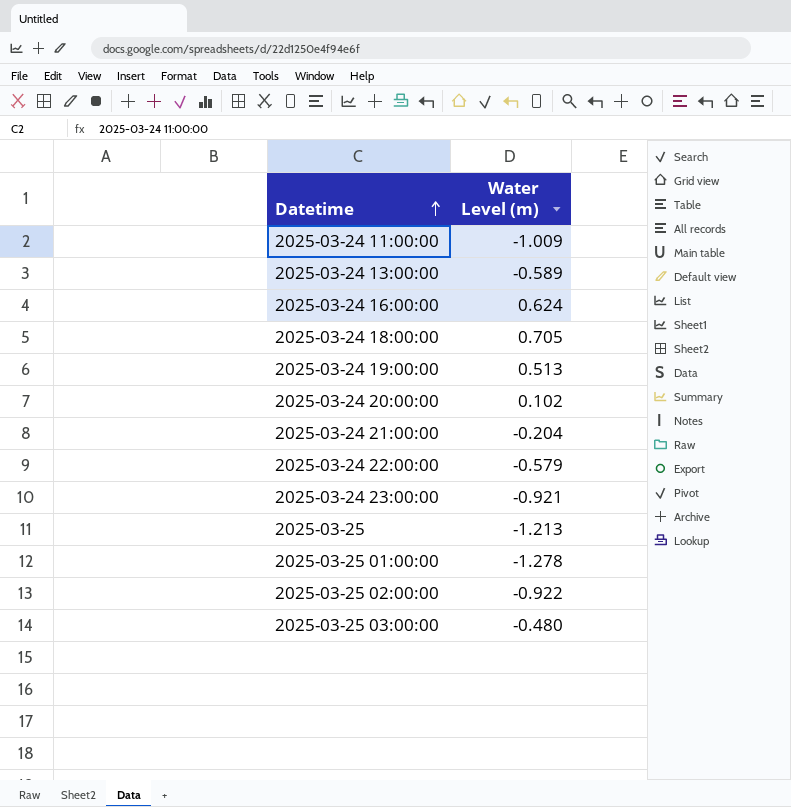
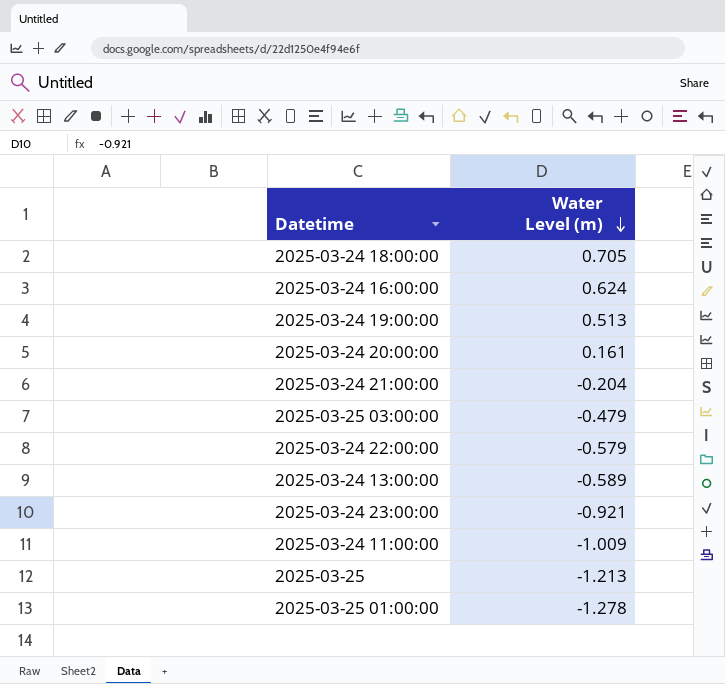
row order: Datetime ascending -> Water Level (m) descending
row 2025-03-25 02:00:00: -0.922 -> none
2025-03-24 20:00:00 | Water Level (m): 0.102 -> 0.161
2025-03-25 03:00:00 | Water Level (m): -0.480 -> -0.479

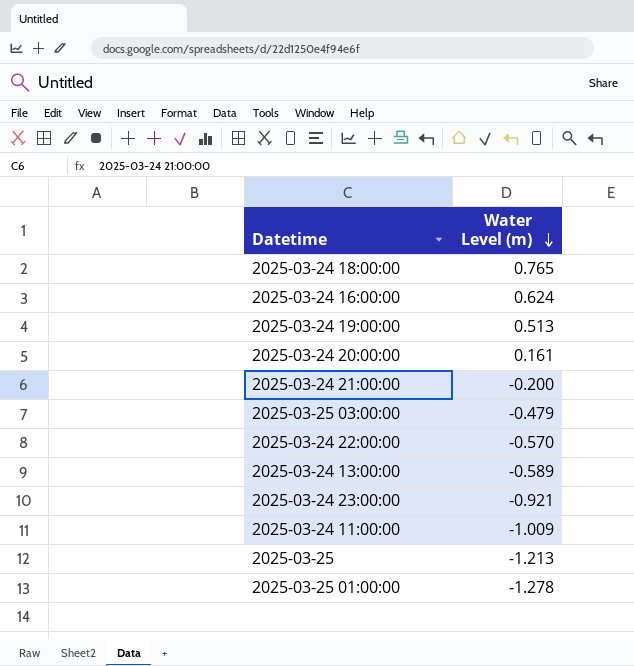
2025-03-24 18:00:00 | Water Level (m): 0.705 -> 0.765
2025-03-24 21:00:00 | Water Level (m): -0.204 -> -0.200
2025-03-24 22:00:00 | Water Level (m): -0.579 -> -0.570

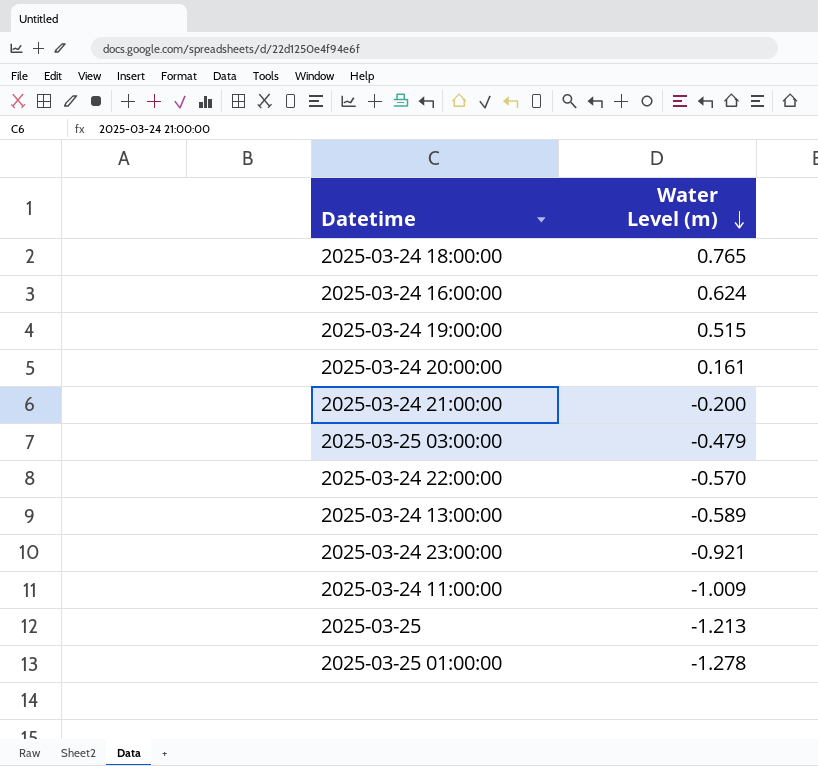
2025-03-24 19:00:00 | Water Level (m): 0.513 -> 0.515

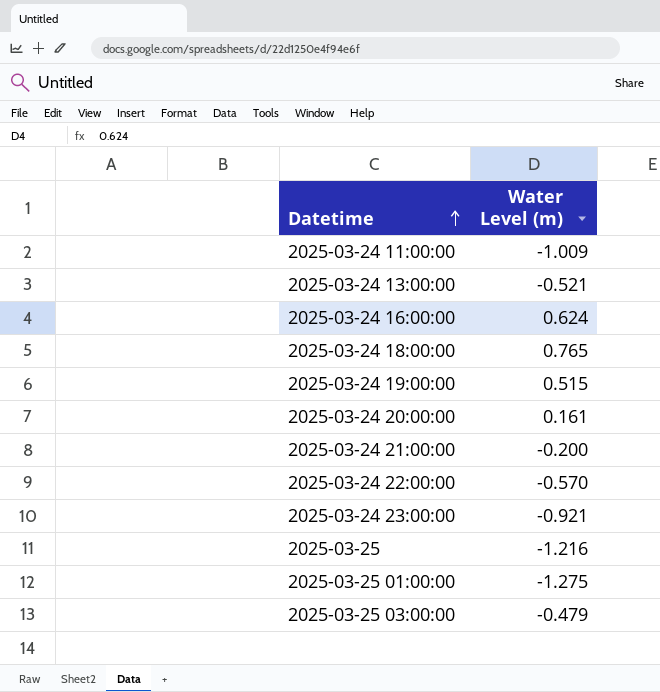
row order: Water Level (m) descending -> Datetime ascending
2025-03-24 13:00:00 | Water Level (m): -0.589 -> -0.521
2025-03-25 | Water Level (m): -1.213 -> -1.216
2025-03-25 01:00:00 | Water Level (m): -1.278 -> -1.275

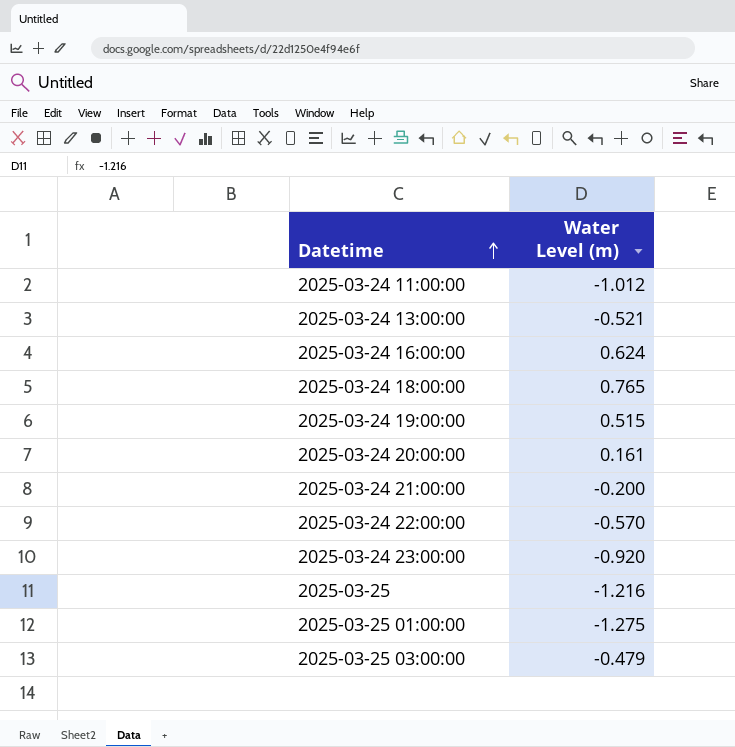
2025-03-24 11:00:00 | Water Level (m): -1.009 -> -1.012
2025-03-24 23:00:00 | Water Level (m): -0.921 -> -0.920

